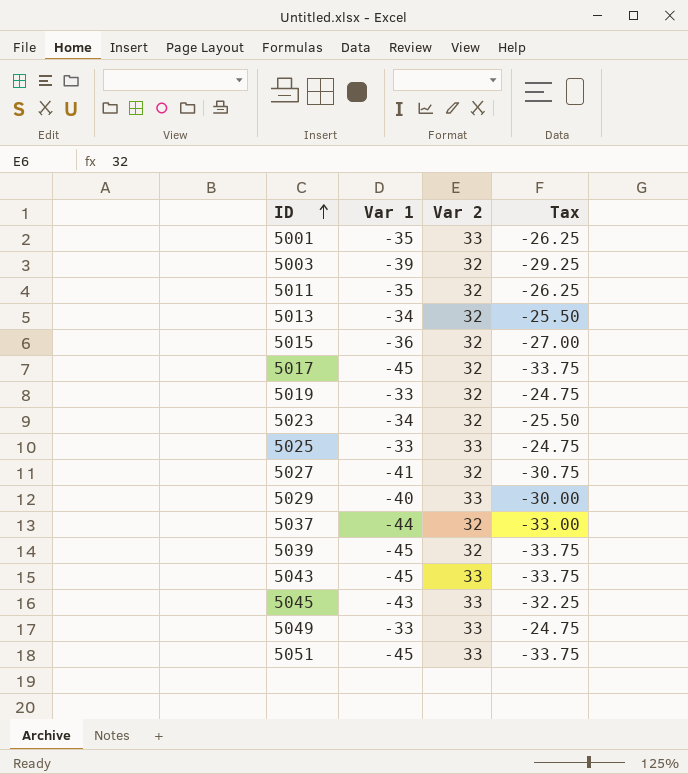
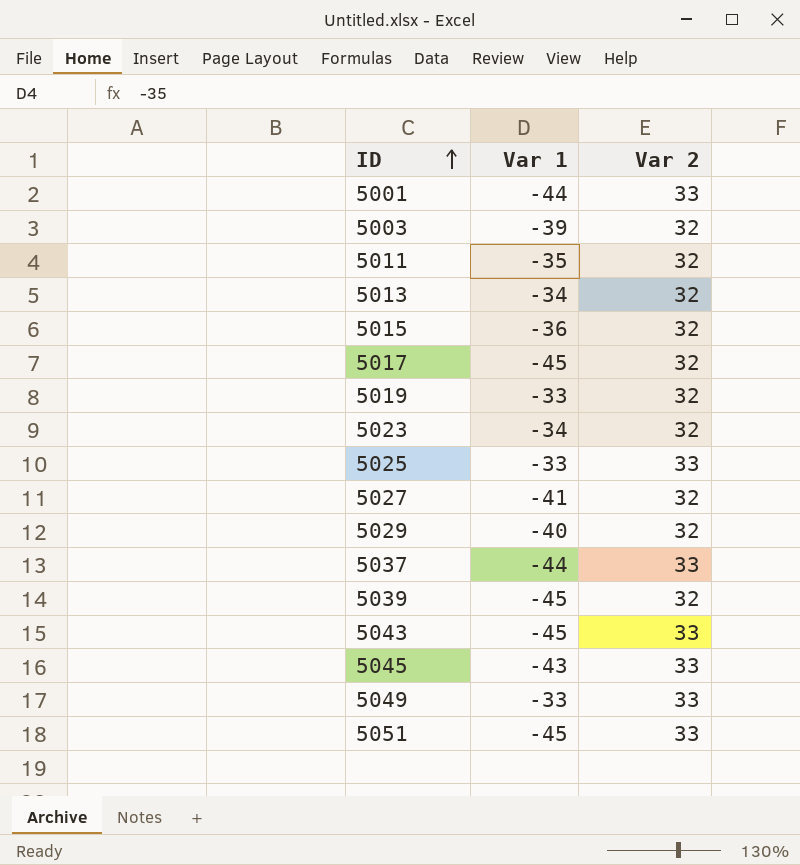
column Tax | formula: [Var 1] * 0.75 -> none
5001 | Var 1: -35 -> -44
5029 | Var 2: 33 -> 32
5037 | Var 2: 32 -> 33

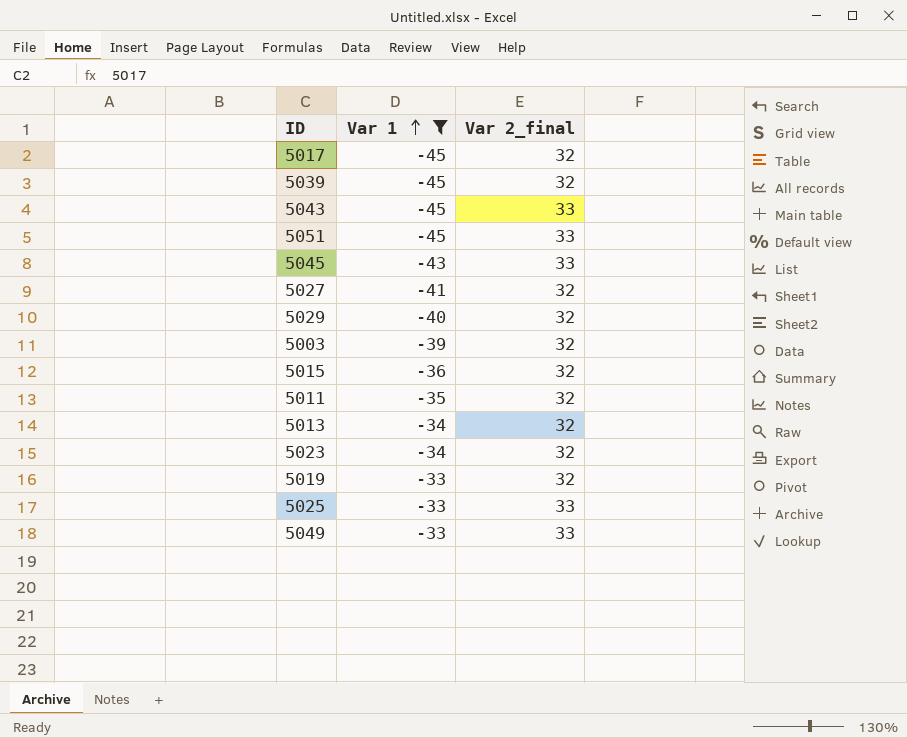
filter: none -> Var 1 != -44
row order: ID ascending -> Var 1 ascending
column name: Var 2 -> Var 2_final

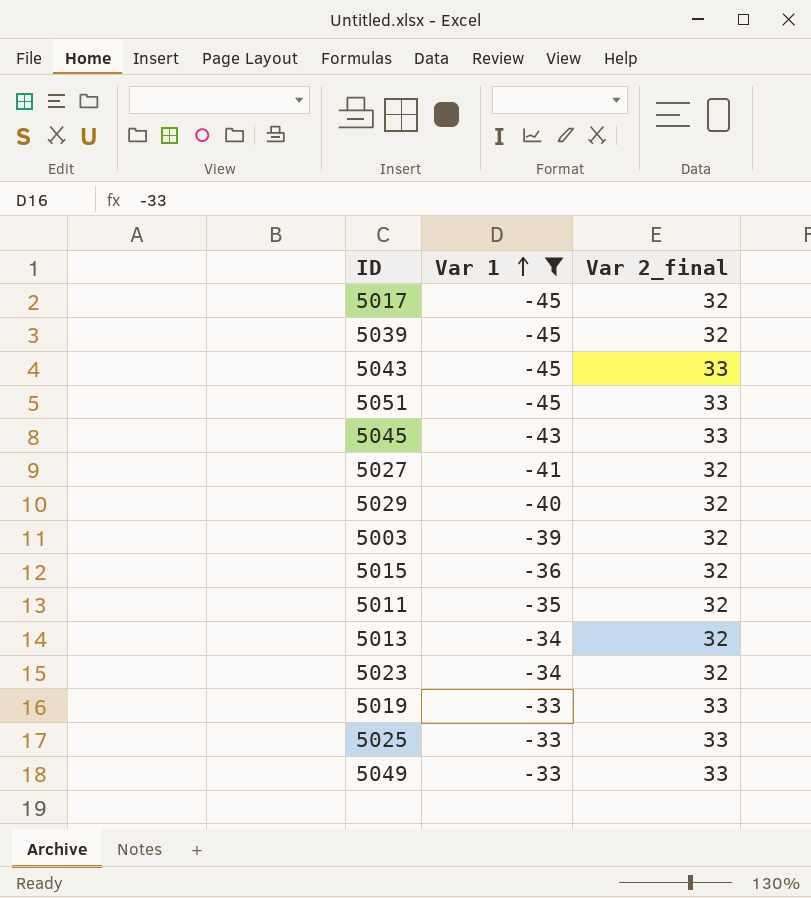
5019 | Var 2_final: 32 -> 33

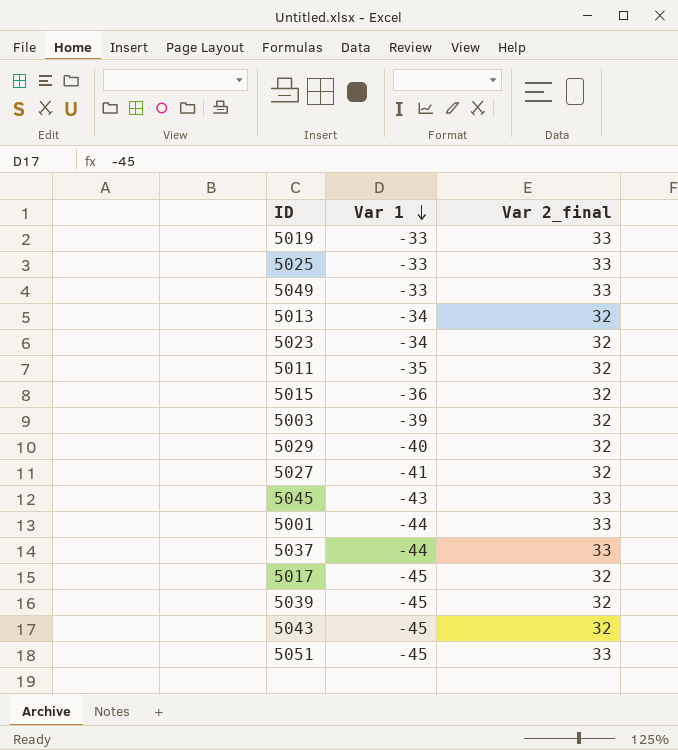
filter: Var 1 != -44 -> none
row order: Var 1 ascending -> Var 1 descending
5043 | Var 2_final: 33 -> 32

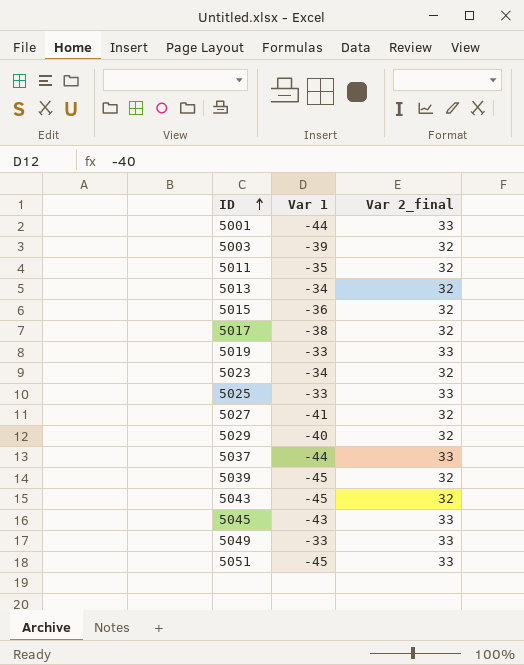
row order: Var 1 descending -> ID ascending
5017 | Var 1: -45 -> -38

